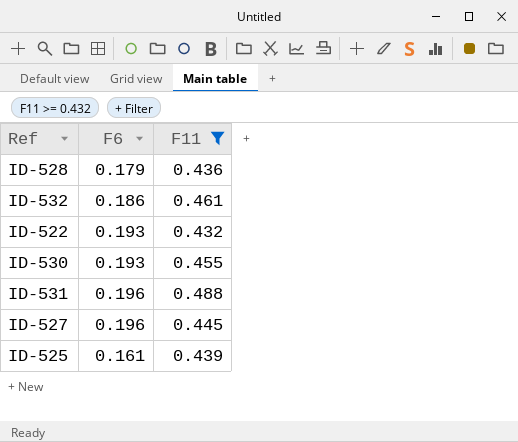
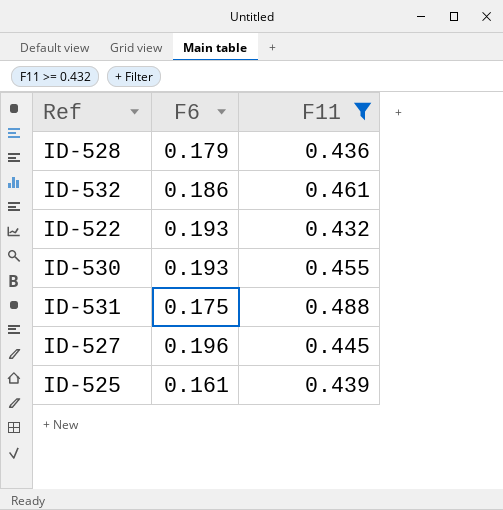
ID-531 | F6: 0.196 -> 0.175

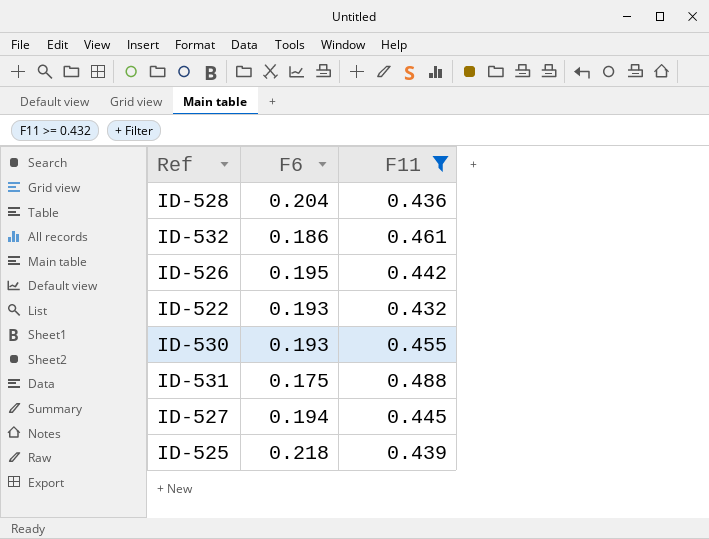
ID-528 | F6: 0.179 -> 0.204
row ID-526: none -> 0.195 | 0.442
ID-527 | F6: 0.196 -> 0.194
ID-525 | F6: 0.161 -> 0.218

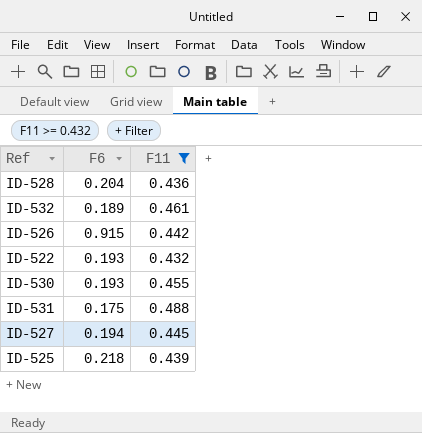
ID-532 | F6: 0.186 -> 0.189
ID-526 | F6: 0.195 -> 0.915

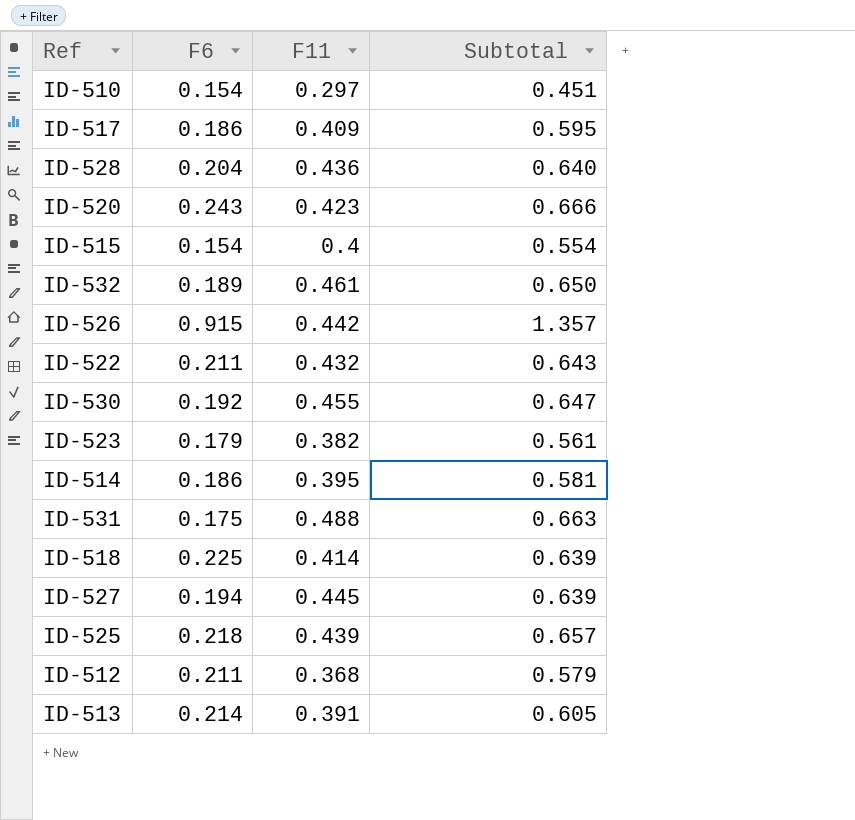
filter: F11 >= 0.432 -> none
column Subtotal | formula: none -> [F6] + [F11]
ID-522 | F6: 0.193 -> 0.211
ID-530 | F6: 0.193 -> 0.192

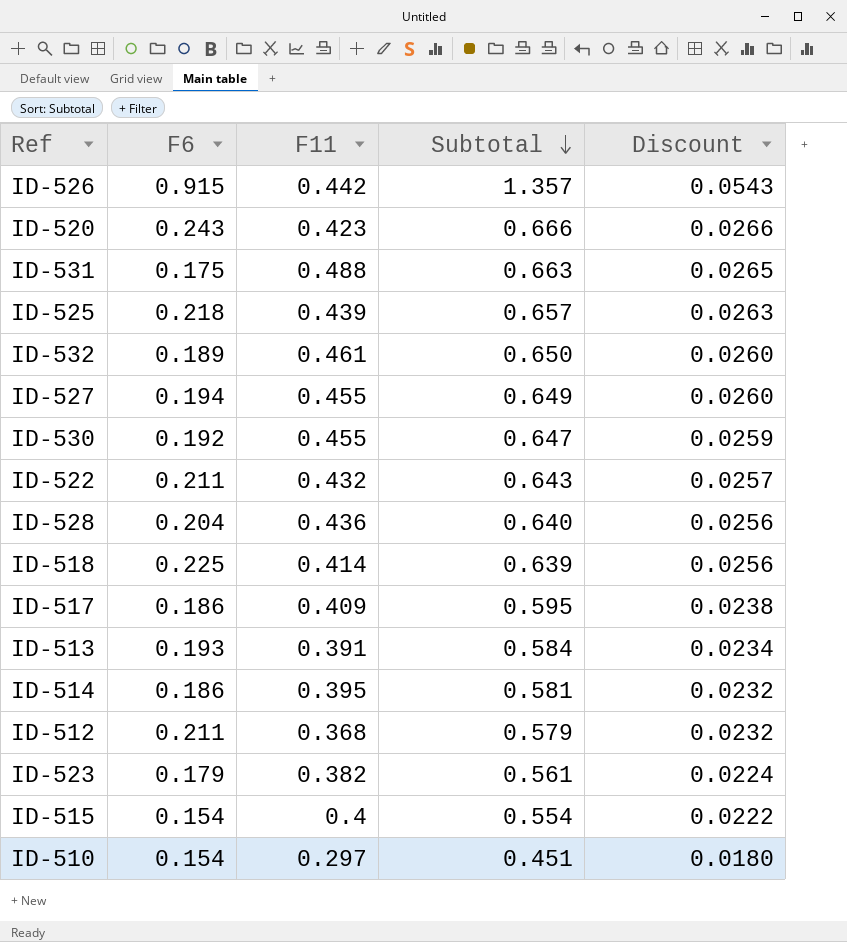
row order: none -> Subtotal descending
column Discount | formula: none -> [Subtotal] * 0.04
ID-527 | F11: 0.445 -> 0.455
ID-527 | Subtotal: 0.639 -> 0.649
ID-513 | F6: 0.214 -> 0.193
ID-513 | Subtotal: 0.605 -> 0.584

